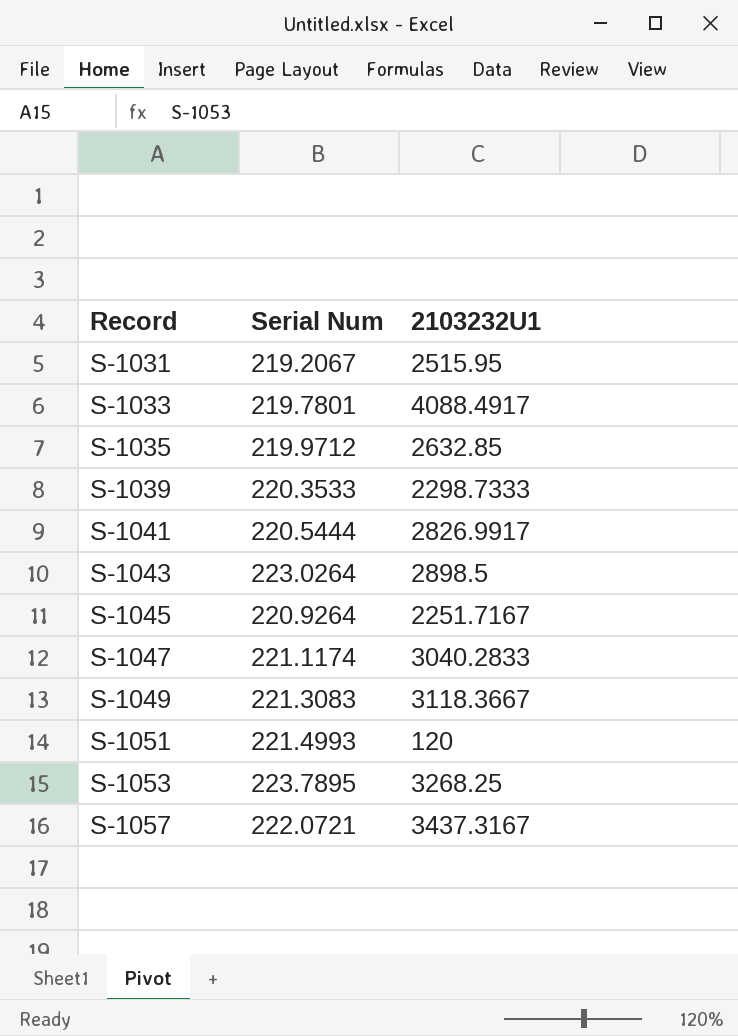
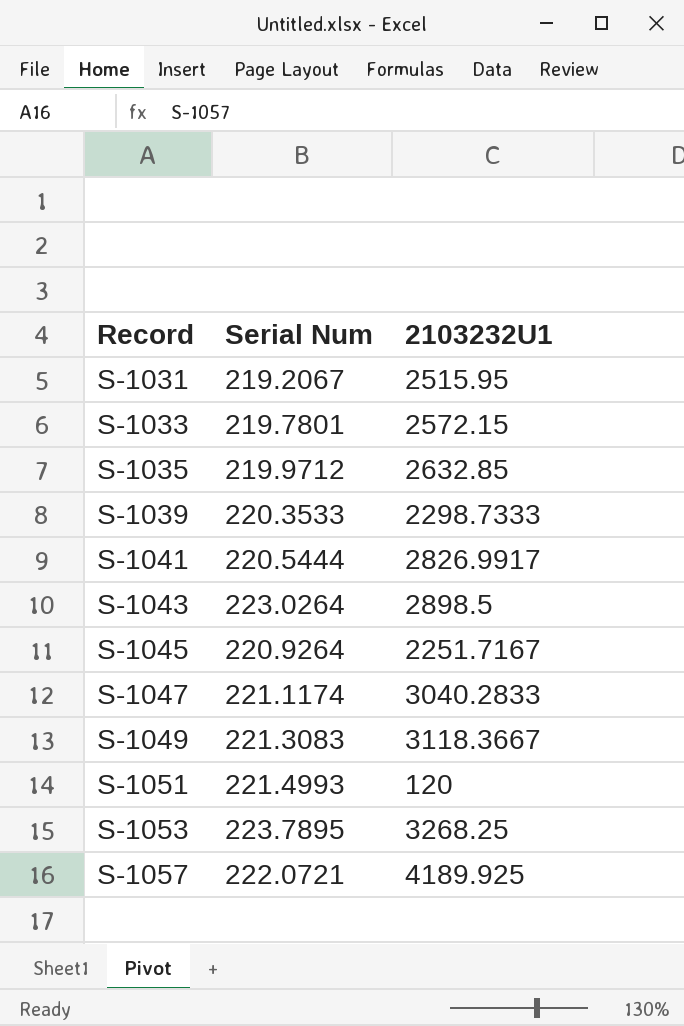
S-1033 | 2103232U1: 4088.4917 -> 2572.15
S-1057 | 2103232U1: 3437.3167 -> 4189.925

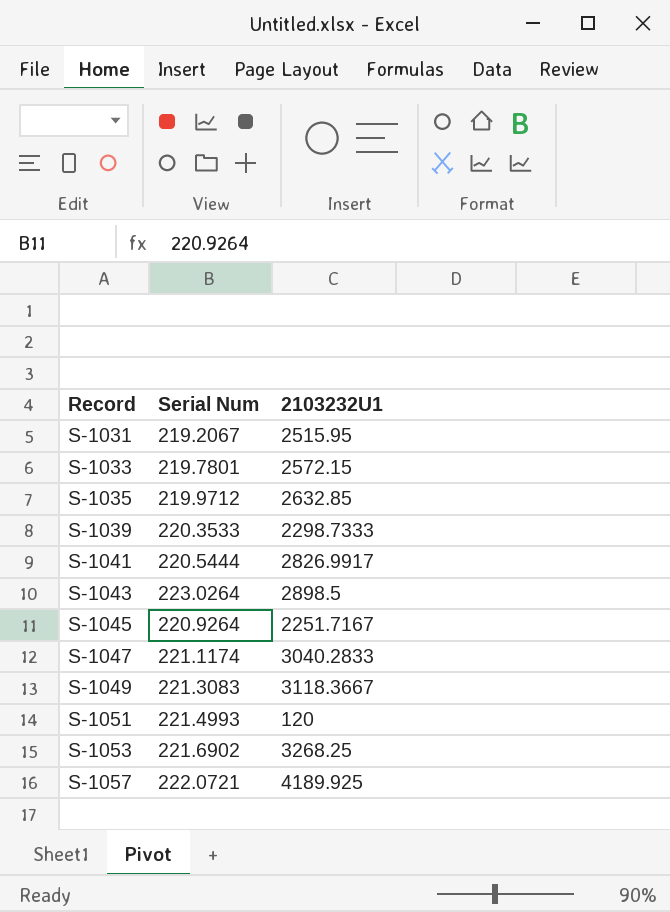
S-1053 | Serial Num: 223.7895 -> 221.6902

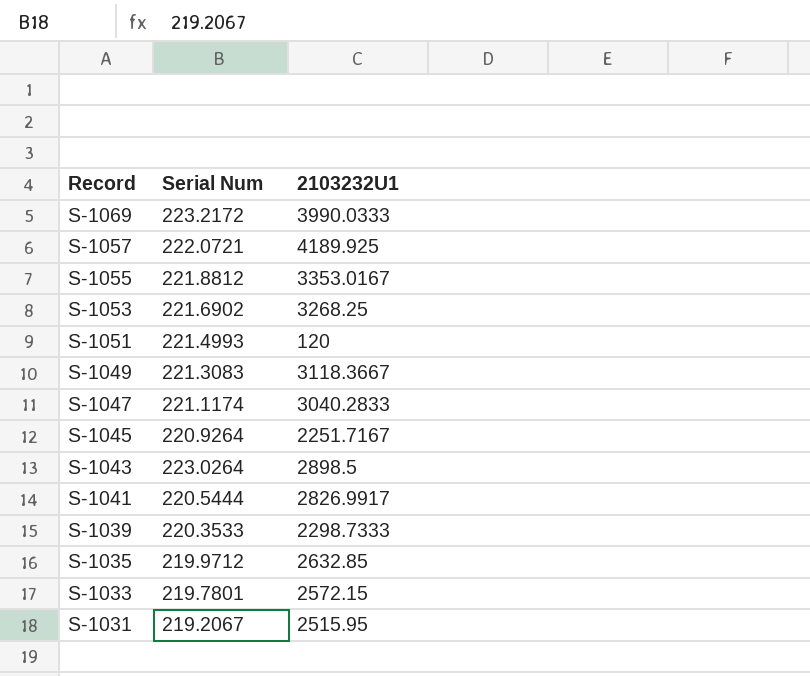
row order: Record ascending -> Record descending
row S-1069: none -> 223.2172 | 3990.0333
row S-1055: none -> 221.8812 | 3353.0167

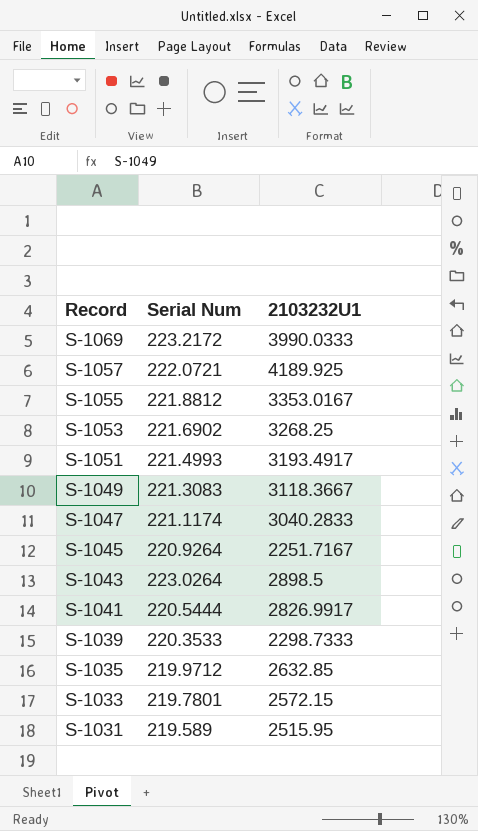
S-1051 | 2103232U1: 120 -> 3193.4917
S-1031 | Serial Num: 219.2067 -> 219.589

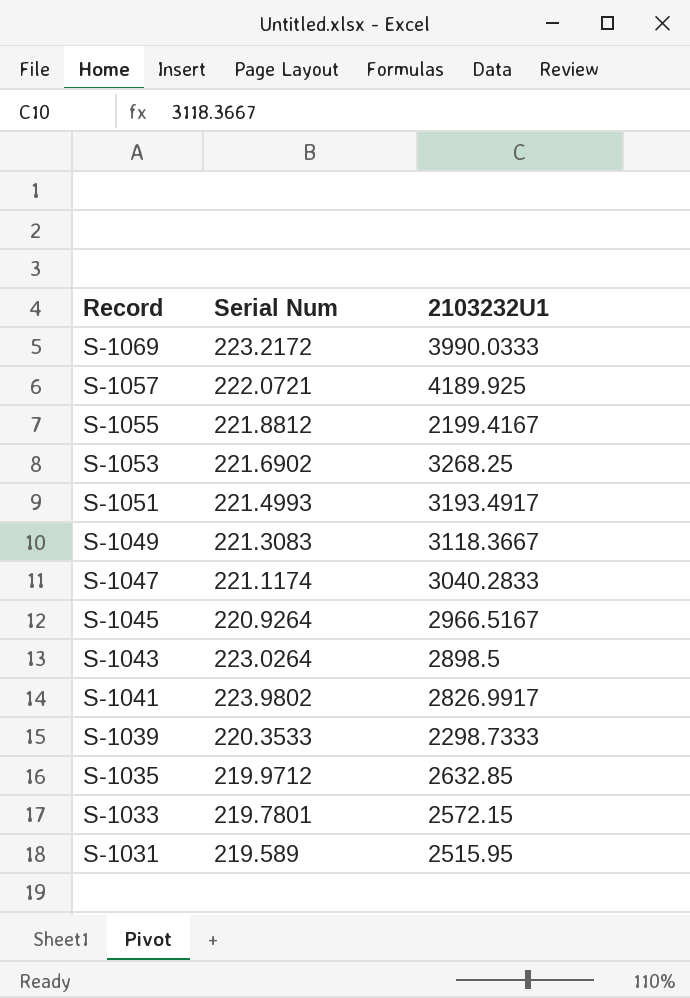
S-1055 | 2103232U1: 3353.0167 -> 2199.4167
S-1045 | 2103232U1: 2251.7167 -> 2966.5167
S-1041 | Serial Num: 220.5444 -> 223.9802

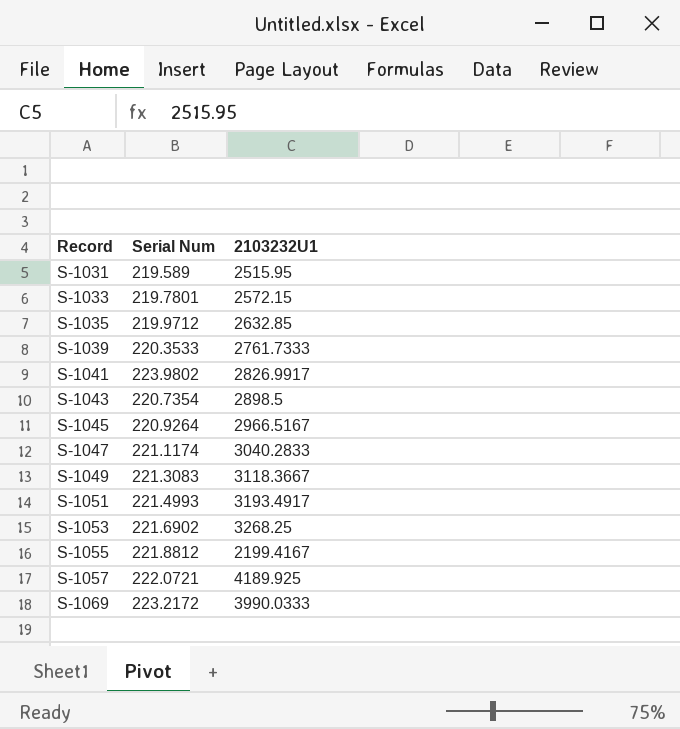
row order: Record descending -> Record ascending
S-1039 | 2103232U1: 2298.7333 -> 2761.7333
S-1043 | Serial Num: 223.0264 -> 220.7354

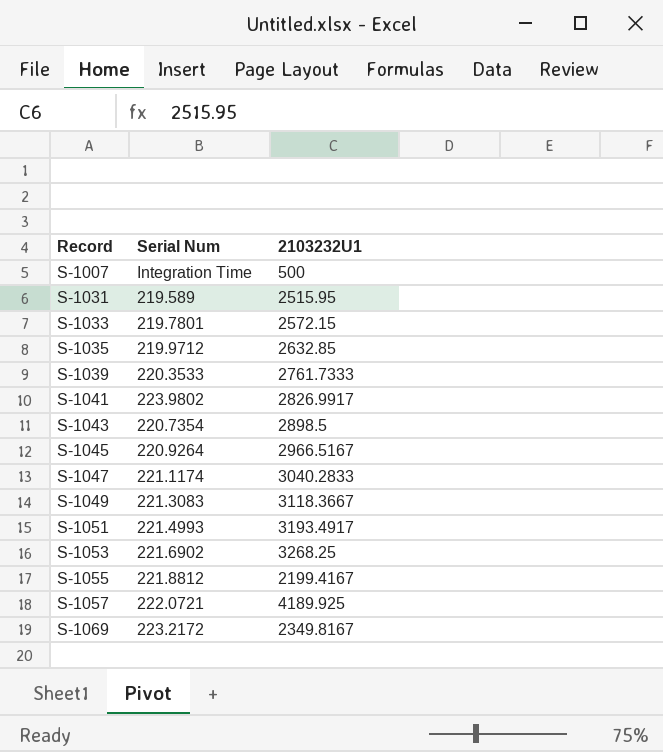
row S-1007: none -> Integration Time | 500
S-1069 | 2103232U1: 3990.0333 -> 2349.8167

